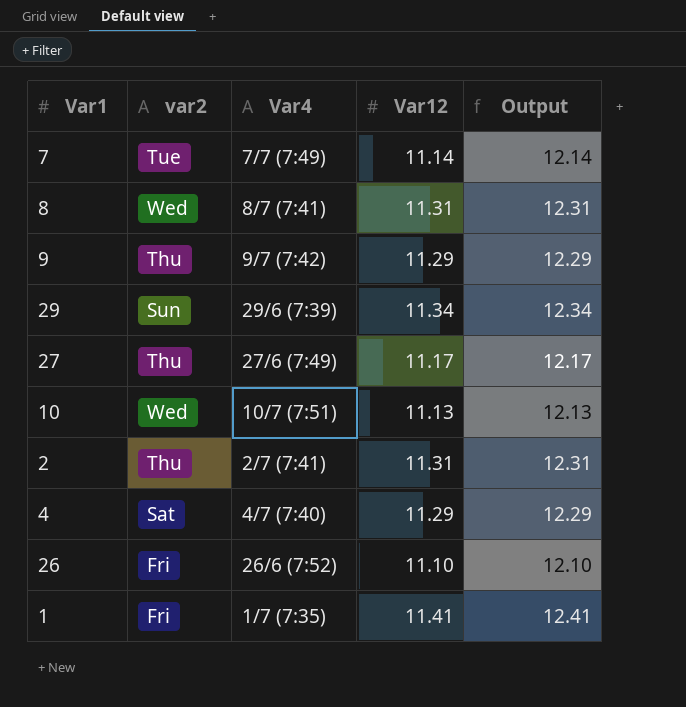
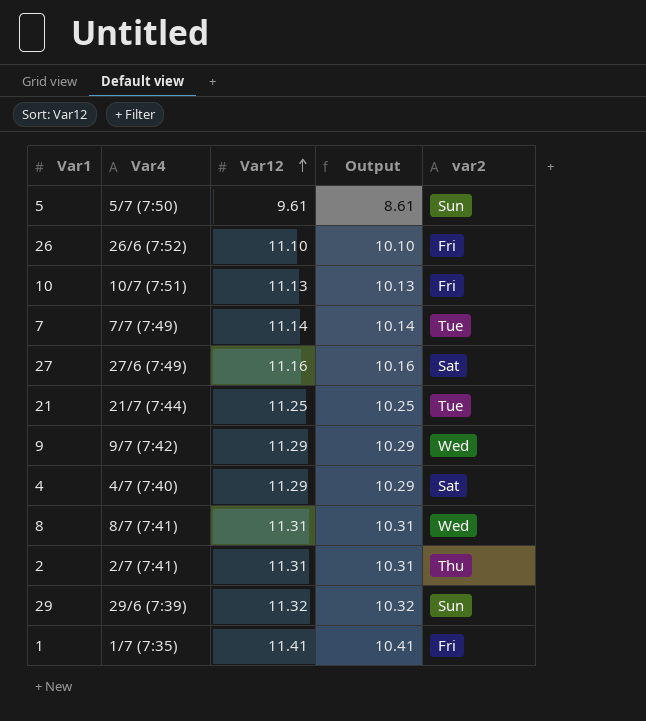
row order: none -> Var12 ascending
column Output | formula: [Var12] + 1 -> [Var12] - 1
column var2 | position: 2 -> 5
row 5: none -> 5/7 (7:50) | 9.61 | 8.61 | Sun
10 | var2: Wed -> Fri
27 | Var12: 11.17 -> 11.16
27 | var2: Thu -> Sat
row 21: none -> 21/7 (7:44) | 11.25 | 10.25 | Tue
9 | var2: Thu -> Wed
29 | Var12: 11.34 -> 11.32

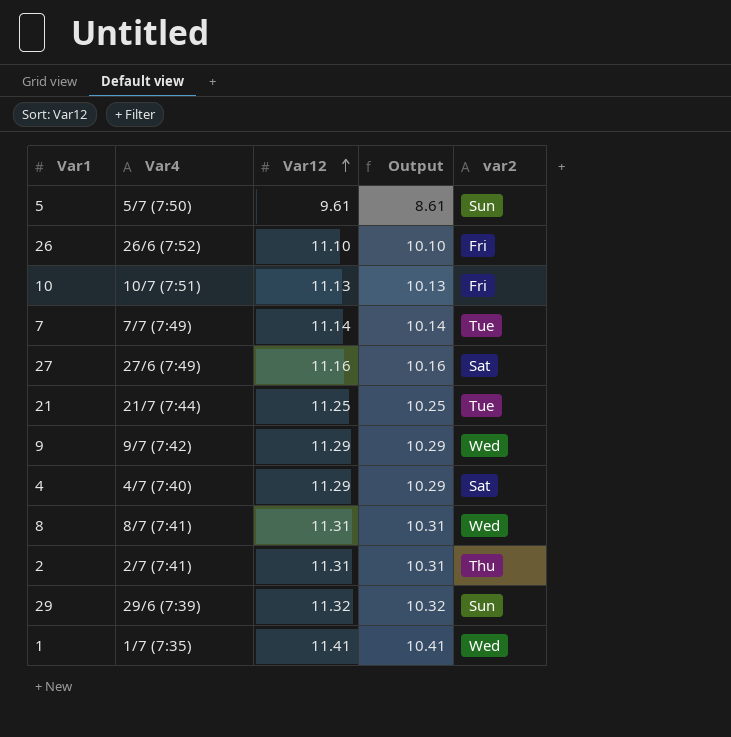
1 | var2: Fri -> Wed

